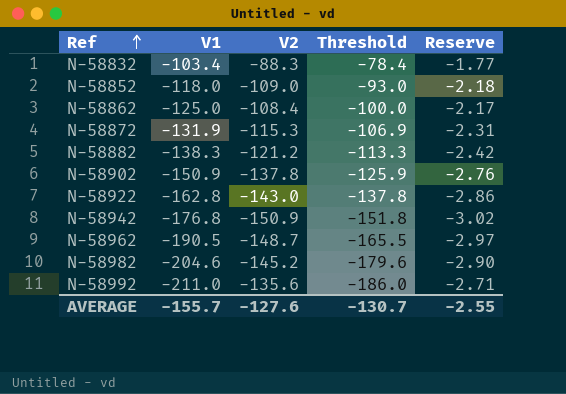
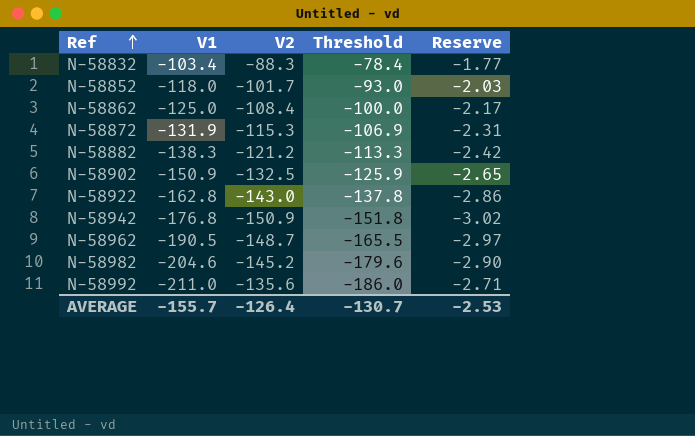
N-58852 | V2: -109.0 -> -101.7
N-58852 | Reserve: -2.18 -> -2.03
N-58902 | V2: -137.8 -> -132.5
N-58902 | Reserve: -2.76 -> -2.65
AVERAGE | V2: -127.6 -> -126.4
AVERAGE | Reserve: -2.55 -> -2.53

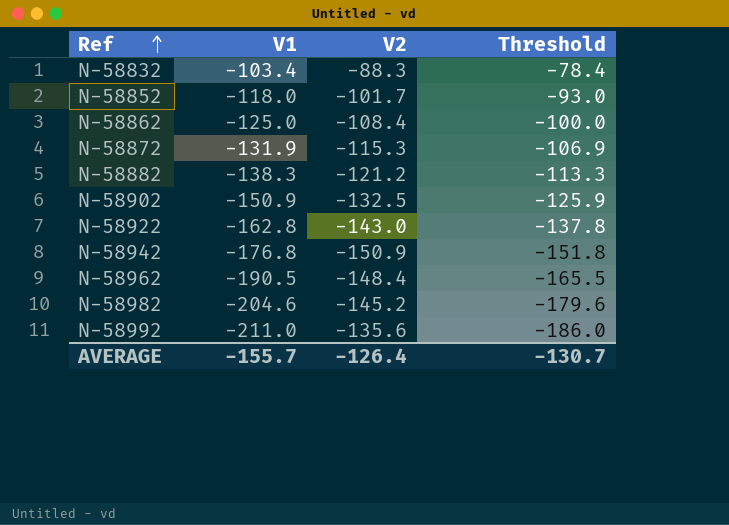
column Reserve | formula: [V2] * 0.02 -> none
N-58962 | V2: -148.7 -> -148.4

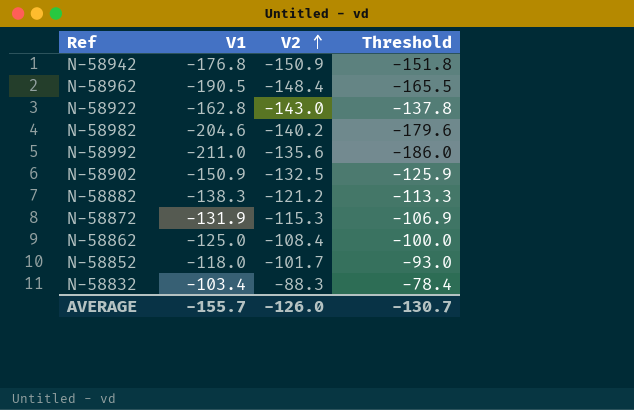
row order: Ref ascending -> V2 ascending
N-58982 | V2: -145.2 -> -140.2
AVERAGE | V2: -126.4 -> -126.0

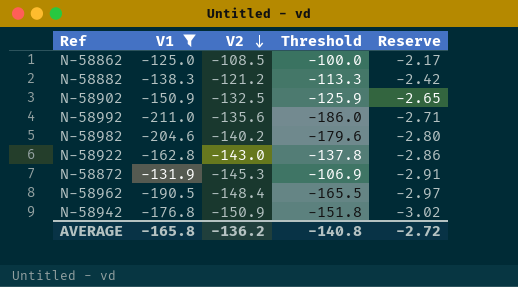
filter: none -> V1 <= -125.0
row order: V2 ascending -> V2 descending
column Reserve | formula: none -> [V2] * 0.02
N-58862 | V2: -108.4 -> -108.5
N-58872 | V2: -115.3 -> -145.3
AVERAGE | V1: -155.7 -> -165.8
AVERAGE | V2: -126.0 -> -136.2
AVERAGE | Threshold: -130.7 -> -140.8

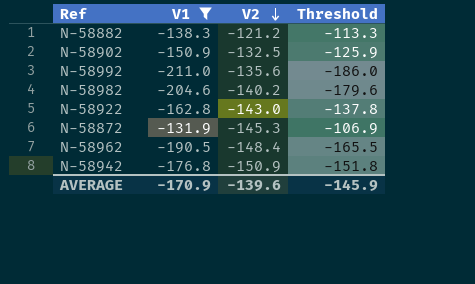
column Reserve | formula: [V2] * 0.02 -> none
row N-58862: -125.0 | -108.5 | -100.0 | -2.17 -> none
AVERAGE | V1: -165.8 -> -170.9
AVERAGE | V2: -136.2 -> -139.6
AVERAGE | Threshold: -140.8 -> -145.9

